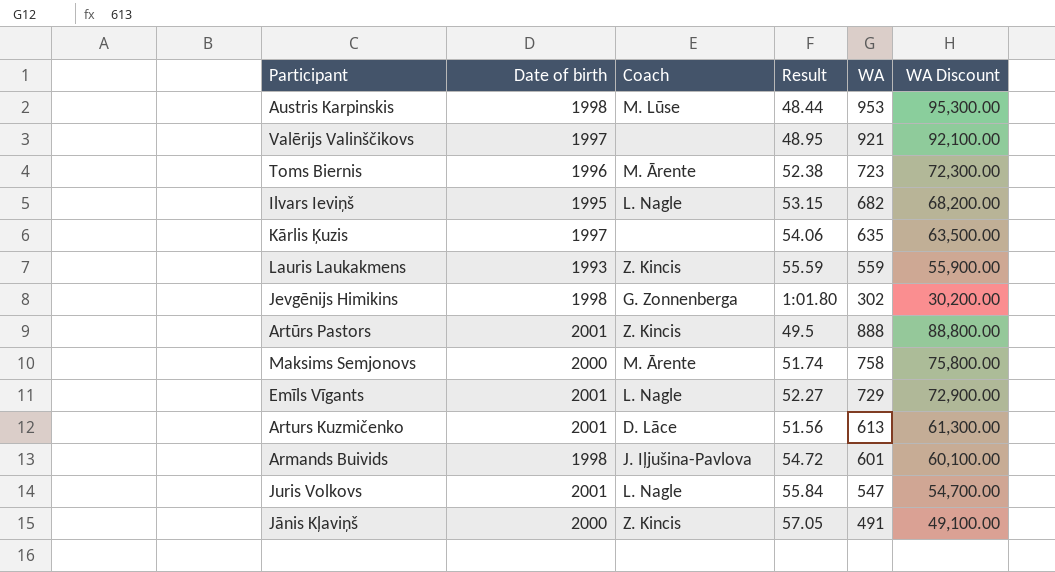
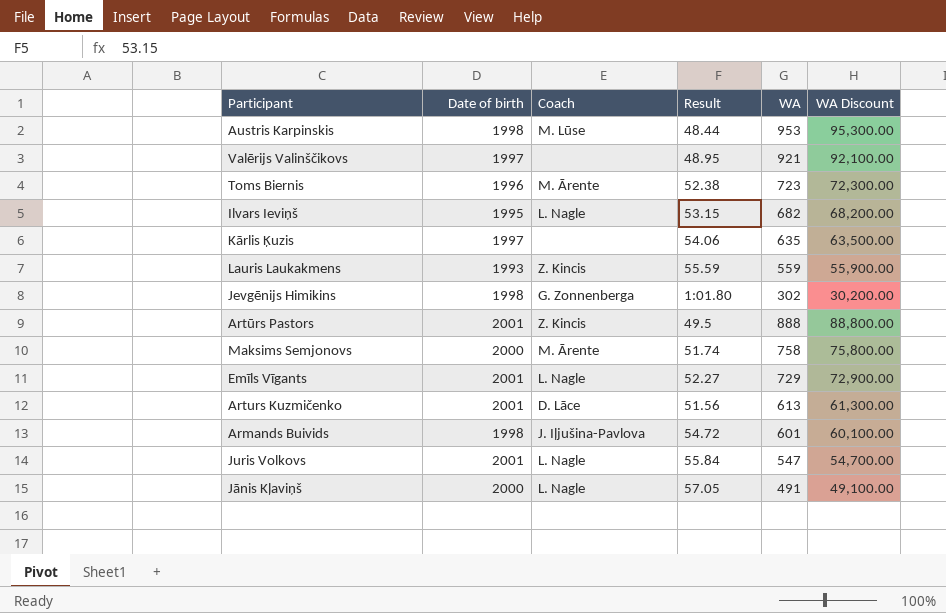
Jānis Kļaviņš | Coach: Z. Kincis -> L. Nagle

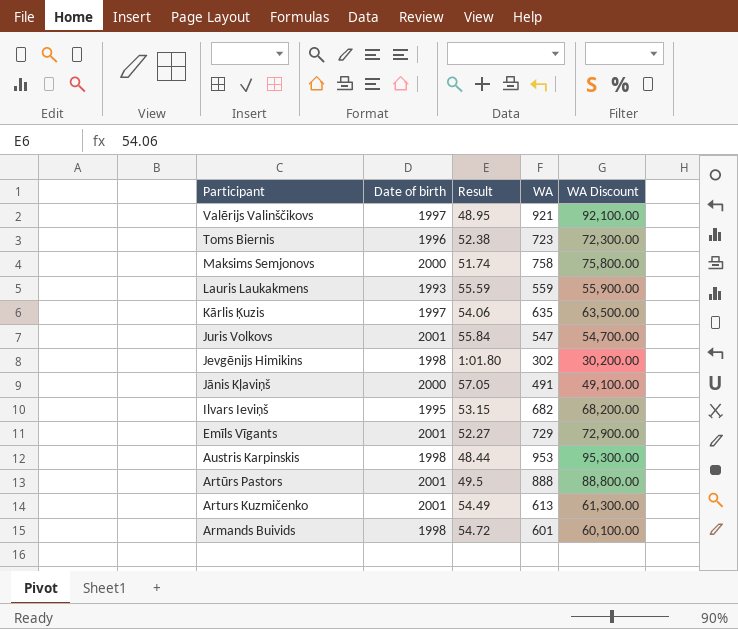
row order: none -> Participant descending
column Coach | position: 3 -> none
Arturs Kuzmičenko | Result: 51.56 -> 54.49

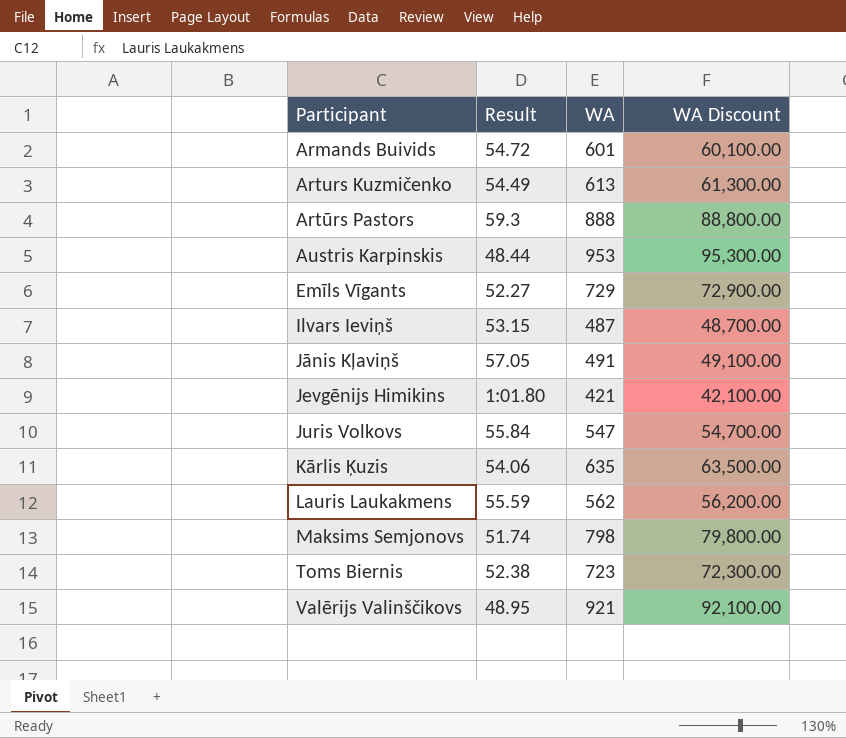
row order: Participant descending -> Participant ascending
column Date of birth | position: 2 -> none
Artūrs Pastors | Result: 49.5 -> 59.3
Ilvars Ieviņš | WA: 682 -> 487
Ilvars Ieviņš | WA Discount: 68,200.00 -> 48,700.00
Jevgēnijs Himikins | WA: 302 -> 421
Jevgēnijs Himikins | WA Discount: 30,200.00 -> 42,100.00
Lauris Laukakmens | WA: 559 -> 562
Lauris Laukakmens | WA Discount: 55,900.00 -> 56,200.00
Maksims Semjonovs | WA: 758 -> 798
Maksims Semjonovs | WA Discount: 75,800.00 -> 79,800.00

